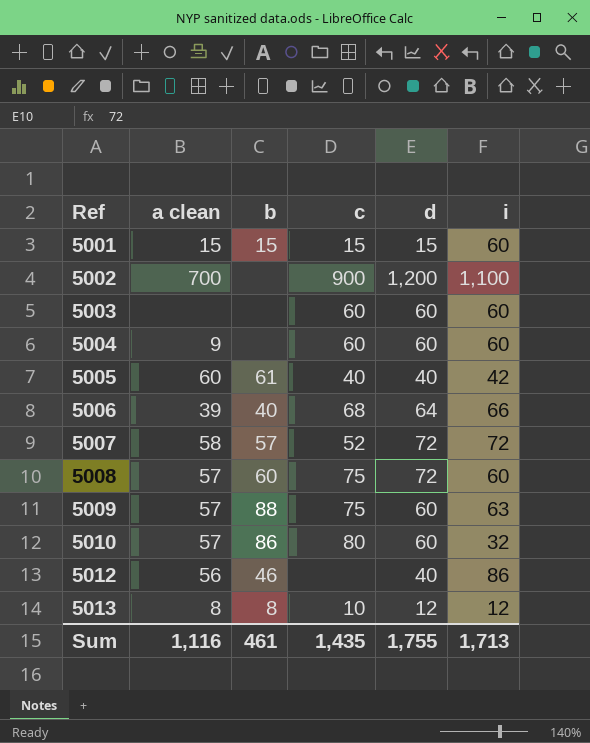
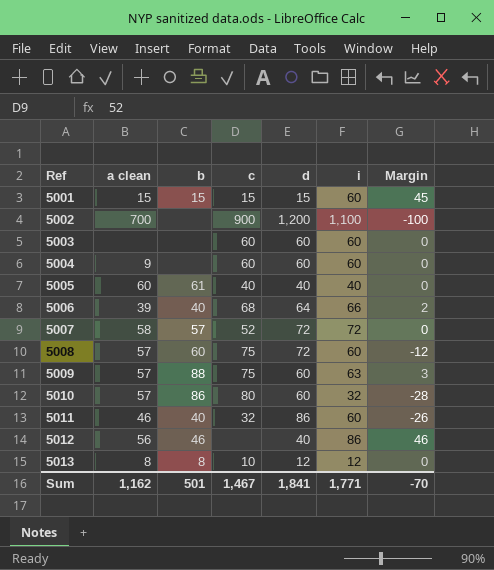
column Margin | formula: none -> [i] - [d]
5005 | i: 42 -> 40
row 5011: none -> 46 | 40 | 32 | 86 | 60 | -26
Sum | a clean: 1,116 -> 1,162
Sum | b: 461 -> 501
Sum | c: 1,435 -> 1,467
Sum | d: 1,755 -> 1,841
Sum | i: 1,713 -> 1,771

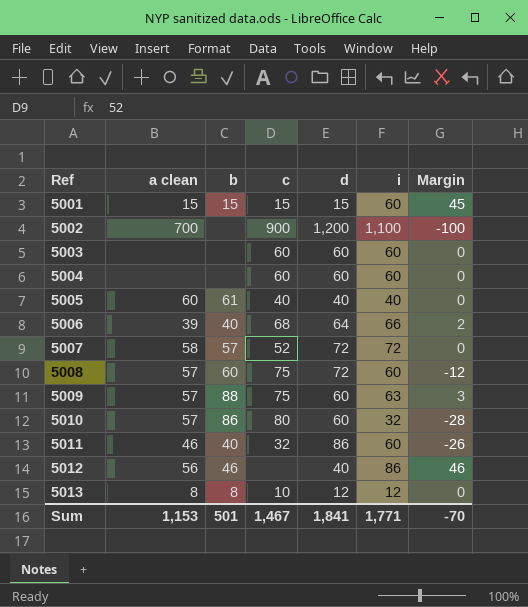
5004 | a clean: 9 -> none
Sum | a clean: 1,162 -> 1,153

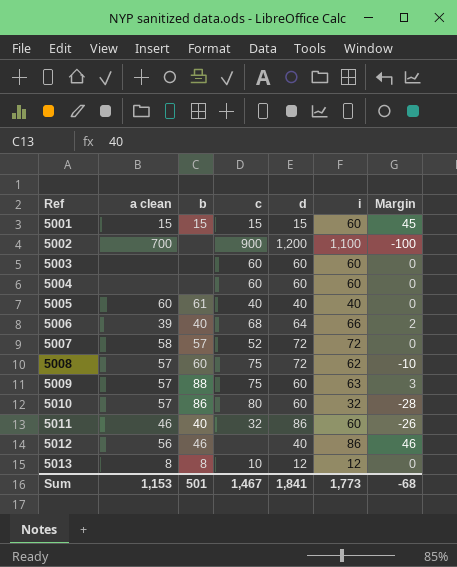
5008 | i: 60 -> 62
5008 | Margin: -12 -> -10
Sum | i: 1,771 -> 1,773
Sum | Margin: -70 -> -68

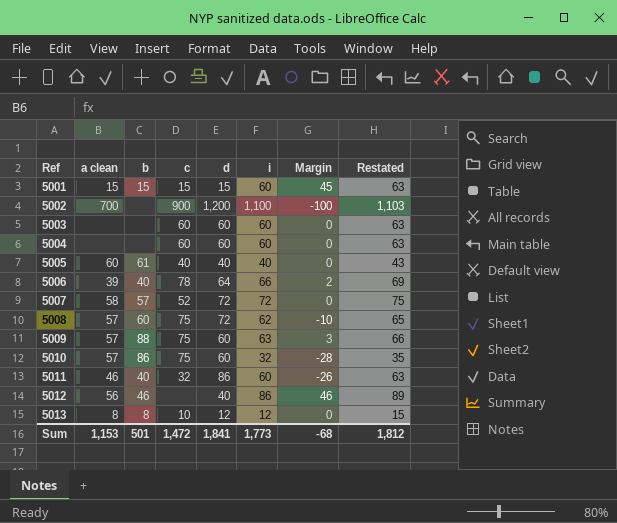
column Restated | formula: none -> [i] + 3
5006 | c: 68 -> 78
5010 | c: 80 -> 75
Sum | c: 1,467 -> 1,472

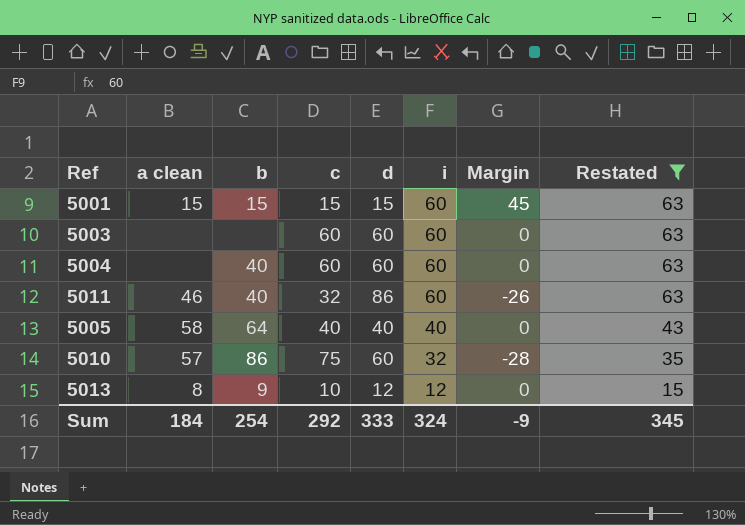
filter: none -> Restated <= 63
row order: Ref ascending -> i descending
5004 | b: none -> 40
5005 | a clean: 60 -> 58
5005 | b: 61 -> 64
5013 | b: 8 -> 9
Sum | a clean: 1,153 -> 184
Sum | b: 501 -> 254
Sum | c: 1,472 -> 292
Sum | d: 1,841 -> 333
Sum | i: 1,773 -> 324
Sum | Margin: -68 -> -9
Sum | Restated: 1,812 -> 345

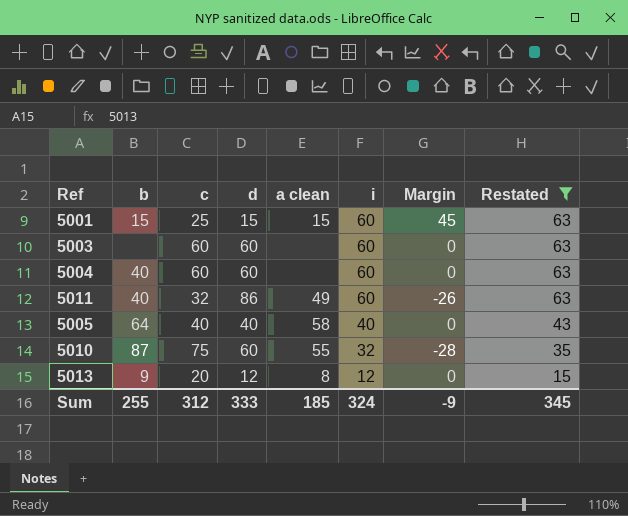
column a clean | position: 2 -> 5
5001 | c: 15 -> 25
5011 | a clean: 46 -> 49
5010 | b: 86 -> 87
5010 | a clean: 57 -> 55
5013 | c: 10 -> 20
Sum | b: 254 -> 255
Sum | c: 292 -> 312
Sum | a clean: 184 -> 185

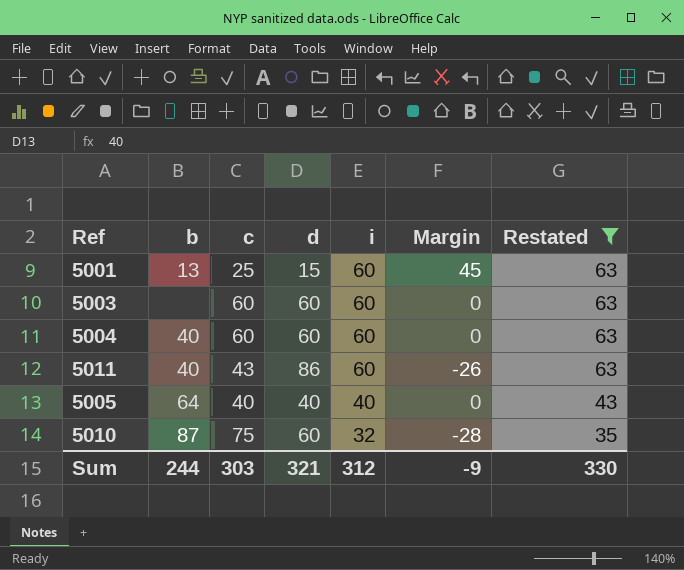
column a clean | position: 5 -> none
row 5013: 9 | 20 | 12 | 8 | 12 | 0 | 15 -> none
5001 | b: 15 -> 13
5011 | c: 32 -> 43
Sum | b: 255 -> 244
Sum | c: 312 -> 303
Sum | d: 333 -> 321
Sum | i: 324 -> 312
Sum | Restated: 345 -> 330

